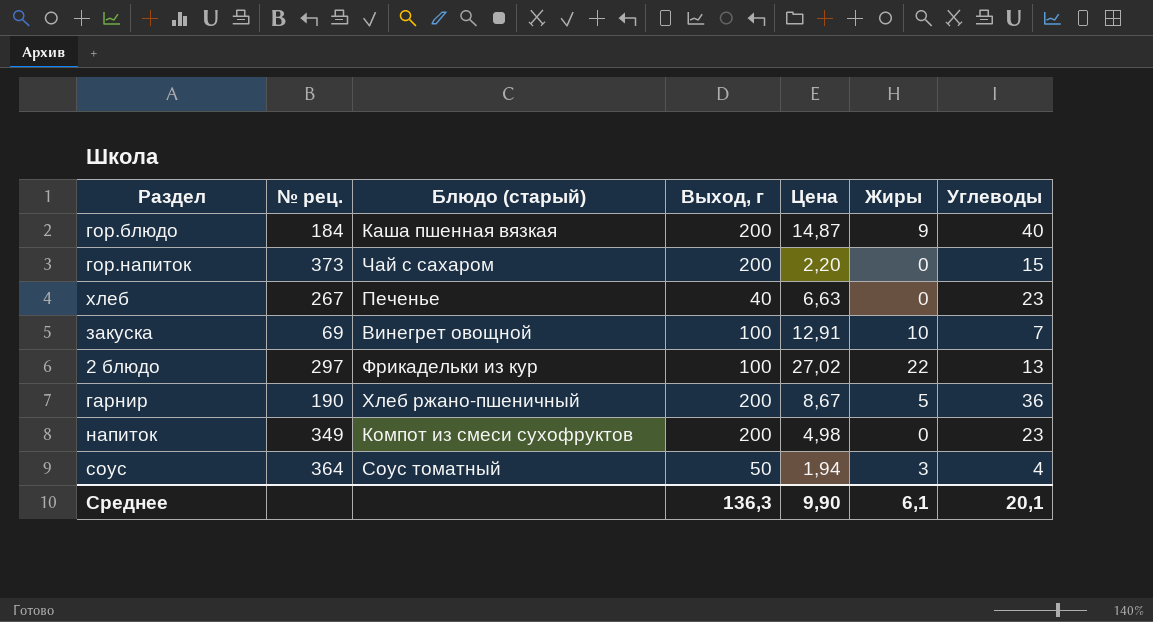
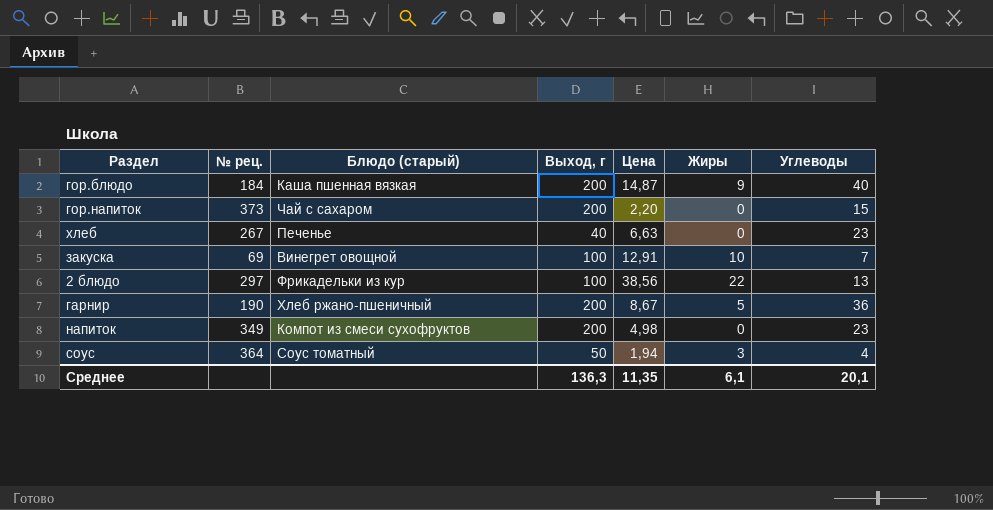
2 блюдо | Цена: 27,02 -> 38,56
Среднее | Цена: 9,90 -> 11,35

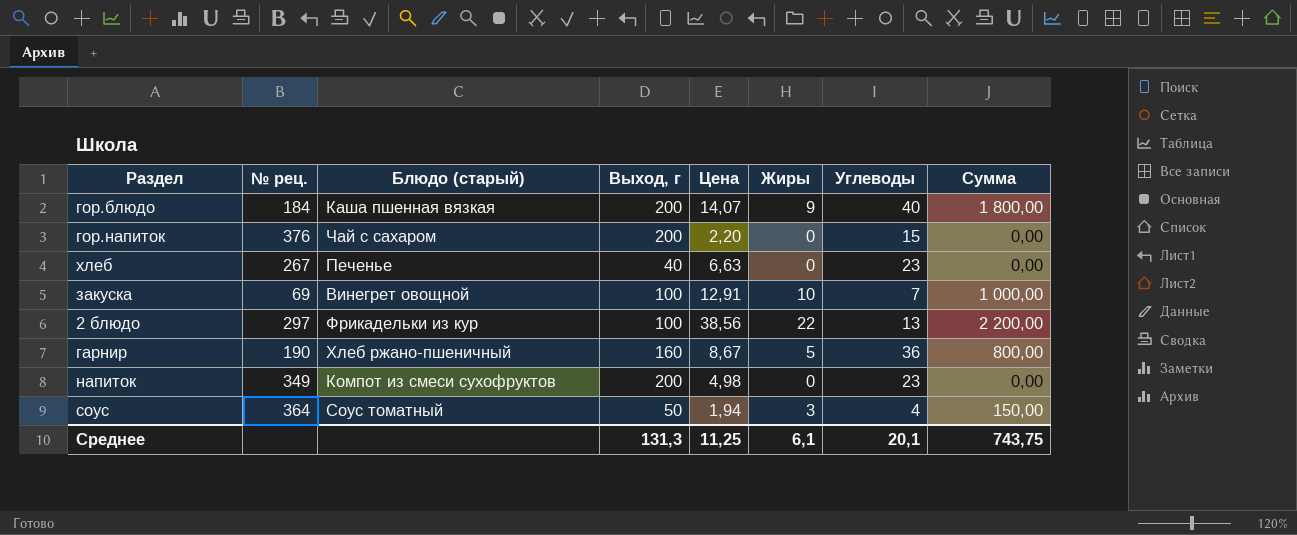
column Сумма | formula: none -> [Выход, г] * [Жиры]
гор.блюдо | Цена: 14,87 -> 14,07
гор.напиток | № рец.: 373 -> 376
гарнир | Выход, г: 200 -> 160
Среднее | Выход, г: 136,3 -> 131,3
Среднее | Цена: 11,35 -> 11,25

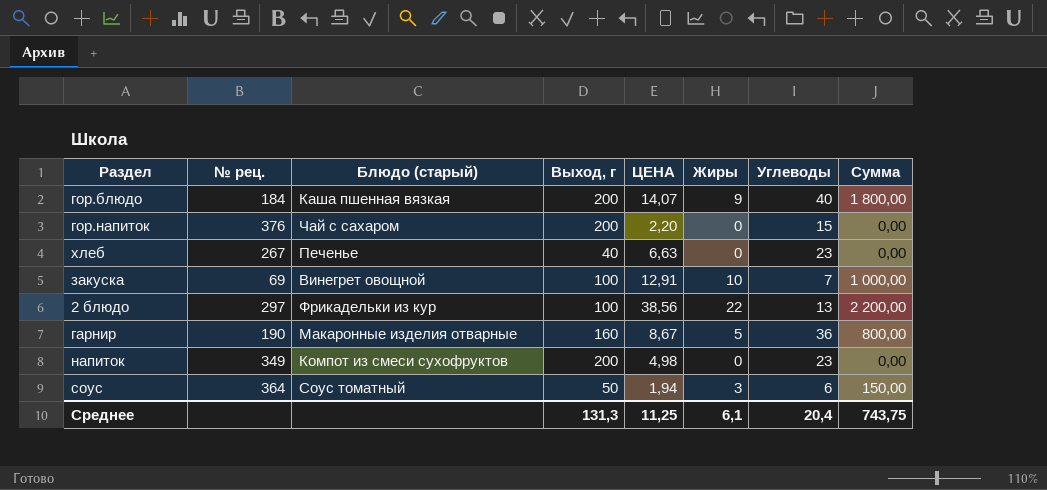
column name: Цена -> ЦЕНА
гарнир | Блюдо (старый): Хлеб ржано-пшеничный -> Макаронные изделия отварные
соус | Углеводы: 4 -> 6
Среднее | Углеводы: 20,1 -> 20,4

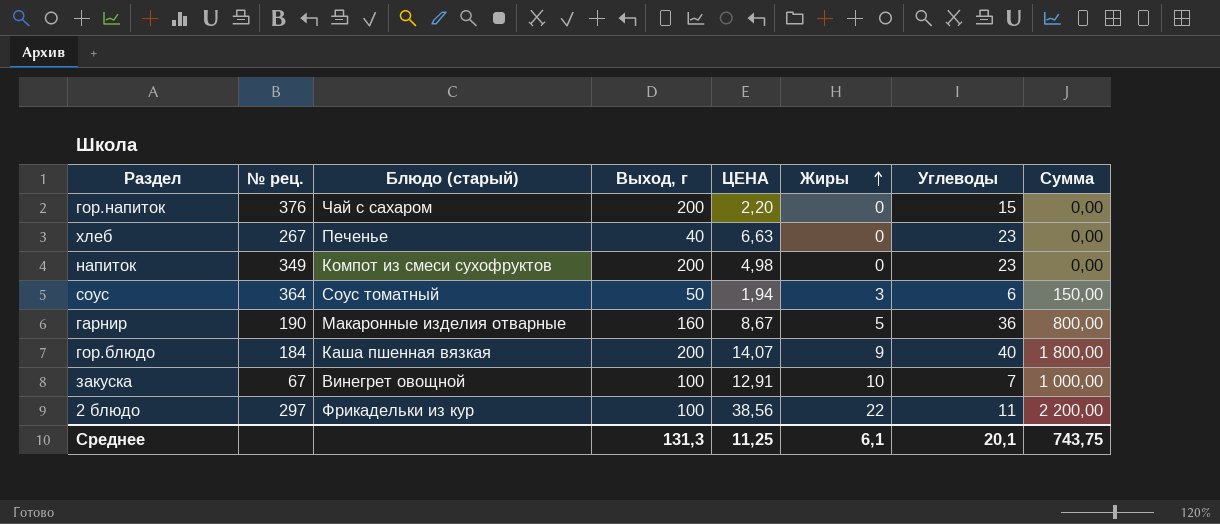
row order: none -> Жиры ascending
закуска | № рец.: 69 -> 67
2 блюдо | Углеводы: 13 -> 11
Среднее | Углеводы: 20,4 -> 20,1

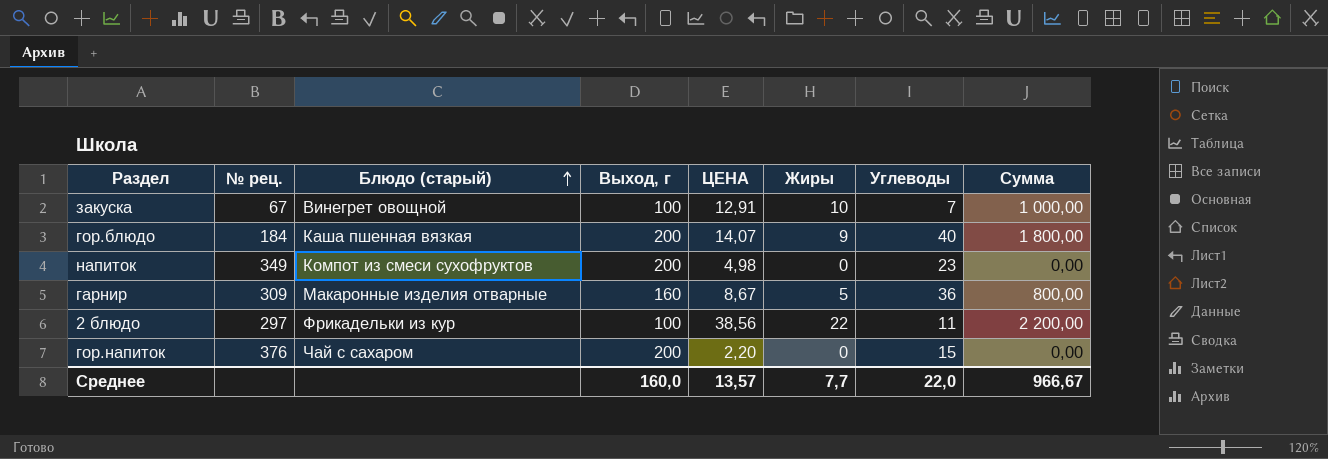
row order: Жиры ascending -> Блюдо (старый) ascending
row хлеб: 267 | Печенье | 40 | 6,63 | 0 | 23 | 0,00 -> none
row соус: 364 | Соус томатный | 50 | 1,94 | 3 | 6 | 150,00 -> none
гарнир | № рец.: 190 -> 309
Среднее | Выход, г: 131,3 -> 160,0
Среднее | ЦЕНА: 11,25 -> 13,57
Среднее | Жиры: 6,1 -> 7,7
Среднее | Углеводы: 20,1 -> 22,0
Среднее | Сумма: 743,75 -> 966,67

